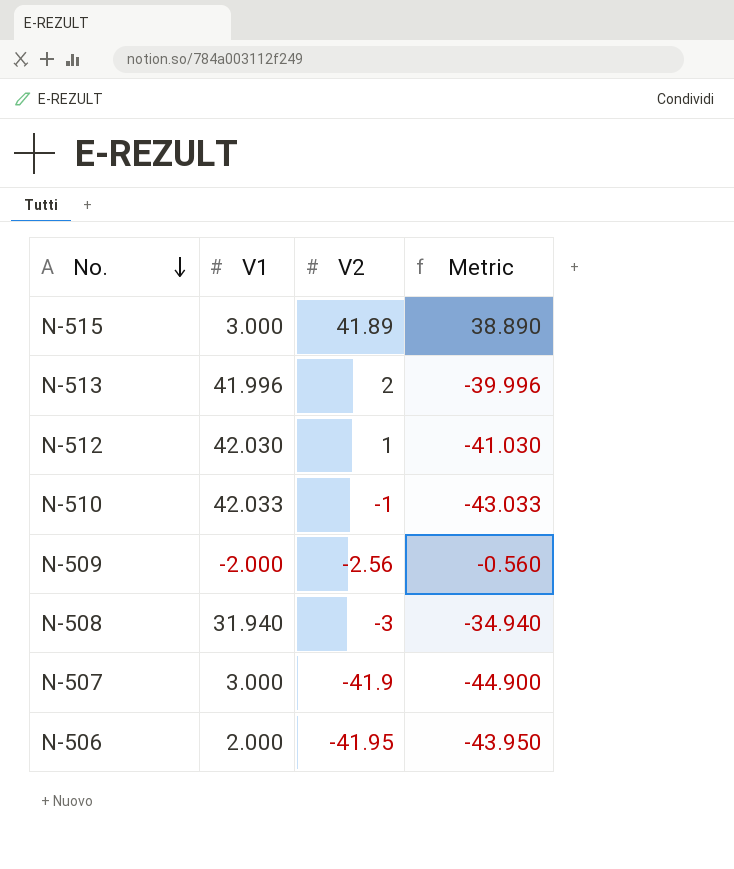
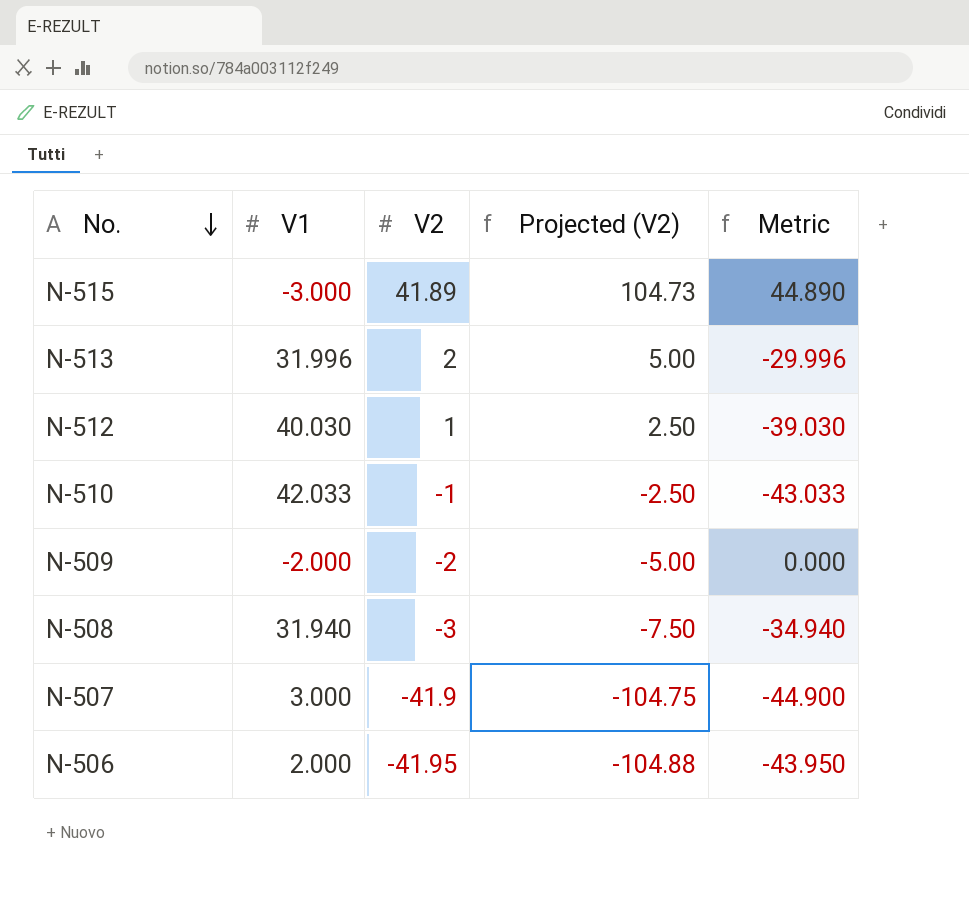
column Projected (V2) | formula: none -> [V2] * 2.5
N-515 | V1: 3.000 -> -3.000
N-515 | Metric: 38.890 -> 44.890
N-513 | V1: 41.996 -> 31.996
N-513 | Metric: -39.996 -> -29.996
N-512 | V1: 42.030 -> 40.030
N-512 | Metric: -41.030 -> -39.030
N-509 | V2: -2.56 -> -2
N-509 | Metric: -0.560 -> 0.000

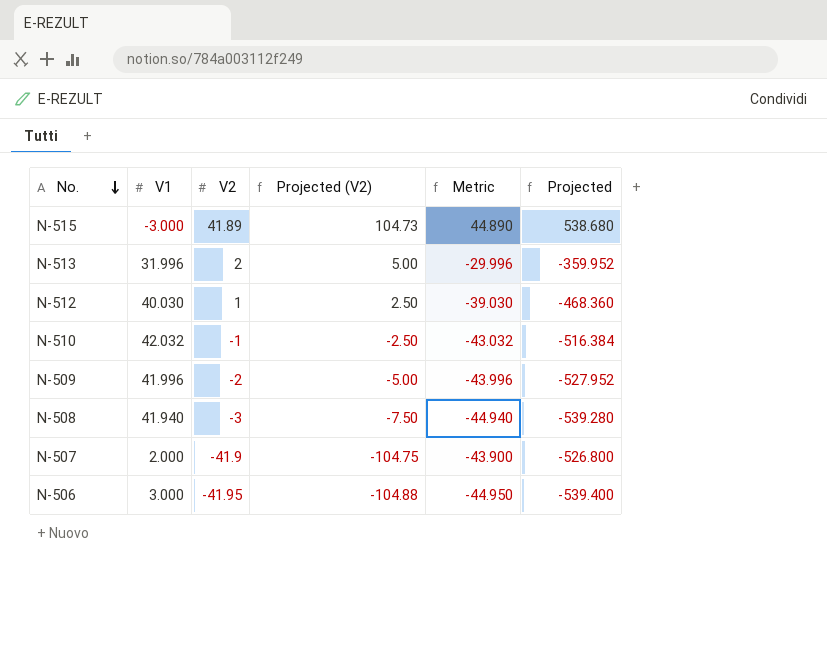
column Projected | formula: none -> [Metric] * 12
N-510 | V1: 42.033 -> 42.032
N-510 | Metric: -43.033 -> -43.032
N-509 | V1: -2.000 -> 41.996
N-509 | Metric: 0.000 -> -43.996
N-508 | V1: 31.940 -> 41.940
N-508 | Metric: -34.940 -> -44.940
N-507 | V1: 3.000 -> 2.000
N-507 | Metric: -44.900 -> -43.900
N-506 | V1: 2.000 -> 3.000
N-506 | Metric: -43.950 -> -44.950

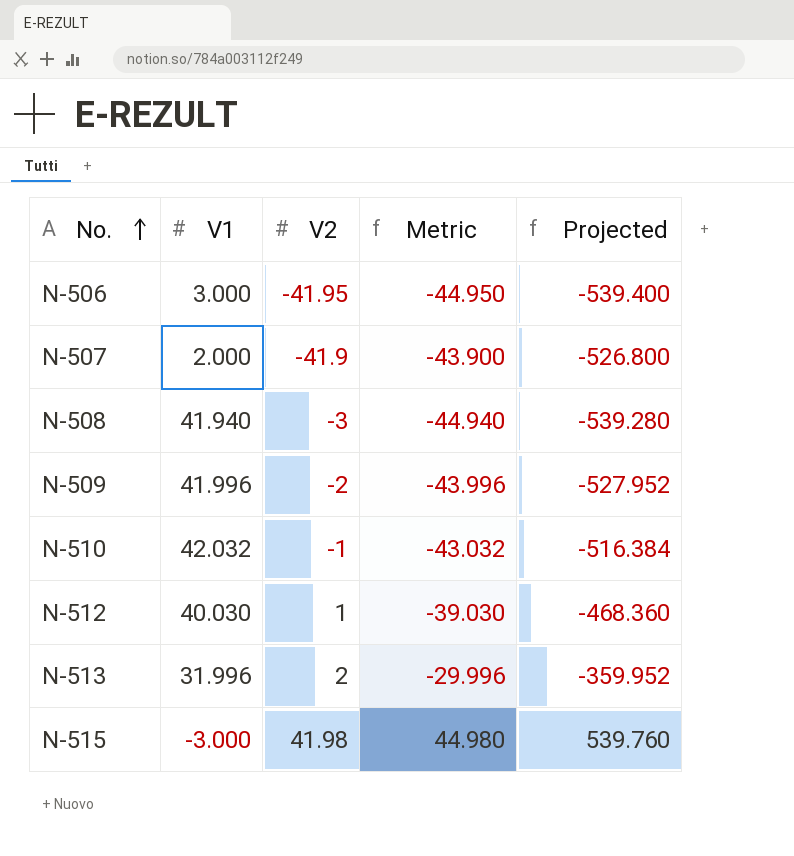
row order: No. descending -> No. ascending
column Projected (V2) | formula: [V2] * 2.5 -> none
N-515 | V2: 41.89 -> 41.98
N-515 | Metric: 44.890 -> 44.980
N-515 | Projected: 538.680 -> 539.760

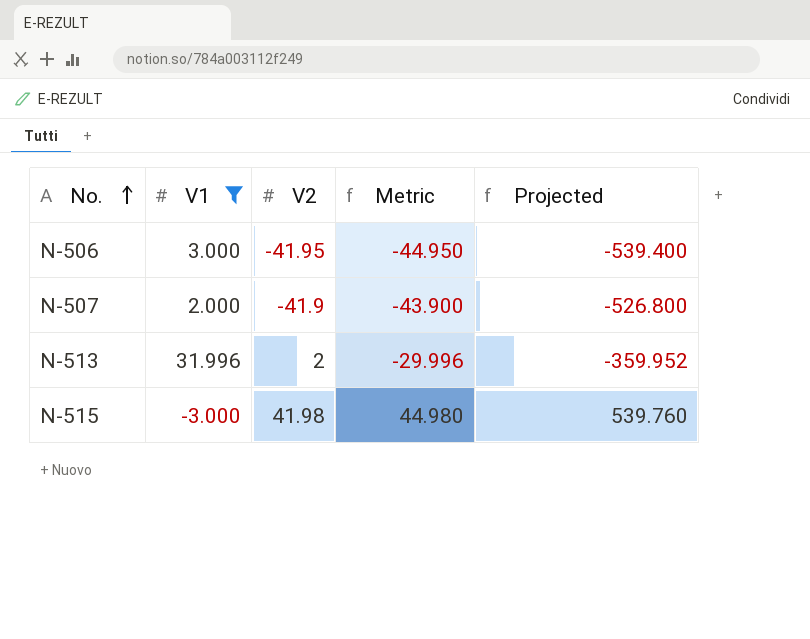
filter: none -> V1 <= 31.996

